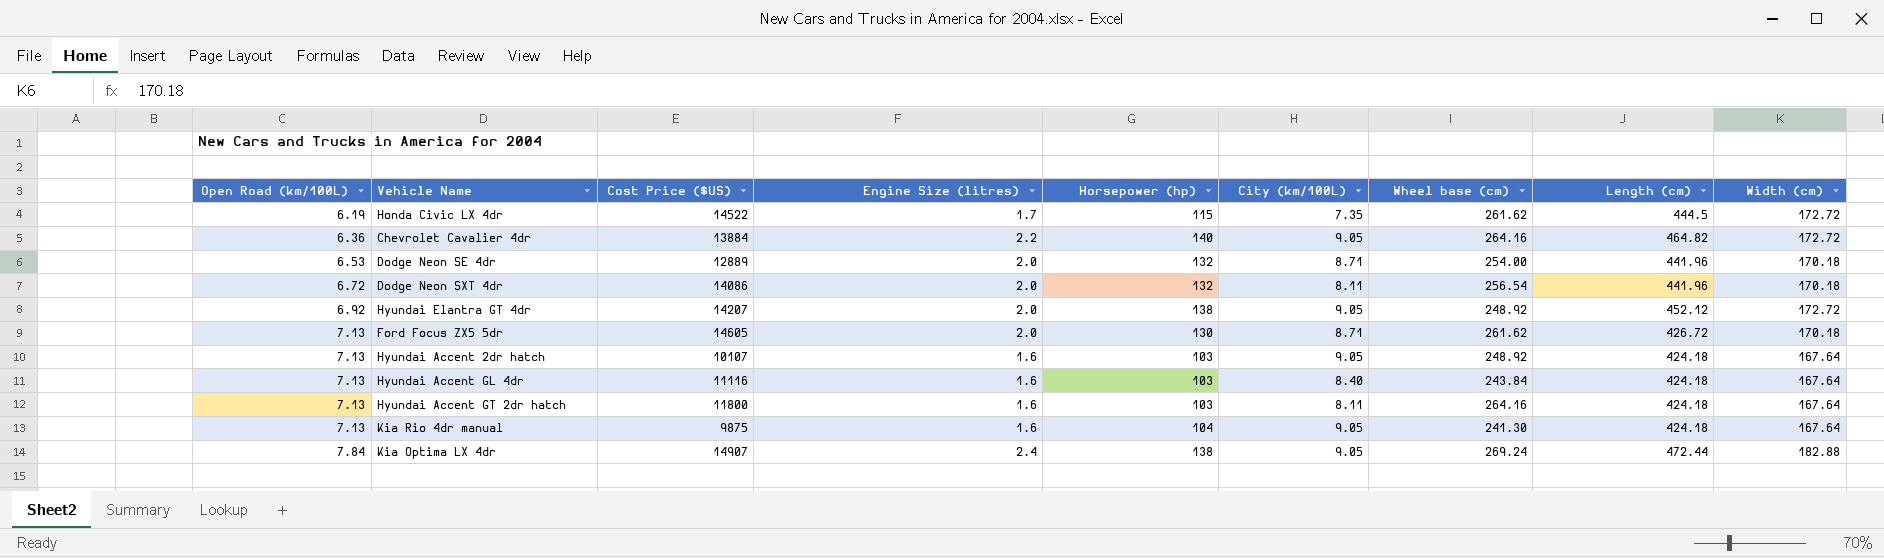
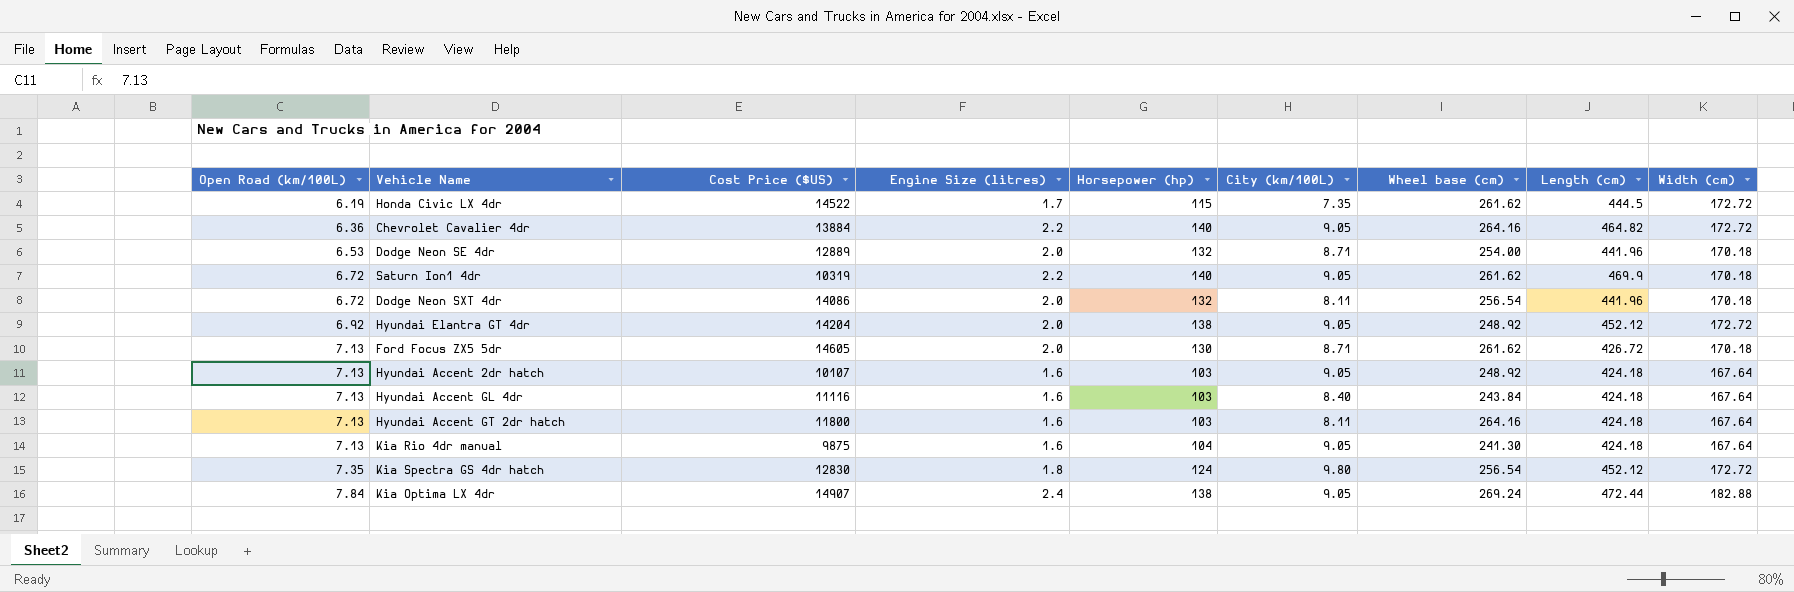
row Saturn Ion1 4dr: none -> 6.72 | 10319 | 2.2 | 140 | 9.05 | 261.62 | 469.9 | 170.18
Hyundai Elantra GT 4dr | Cost Price ($US): 14207 -> 14204
row Kia Spectra GS 4dr hatch: none -> 7.35 | 12830 | 1.8 | 124 | 9.80 | 256.54 | 452.12 | 172.72

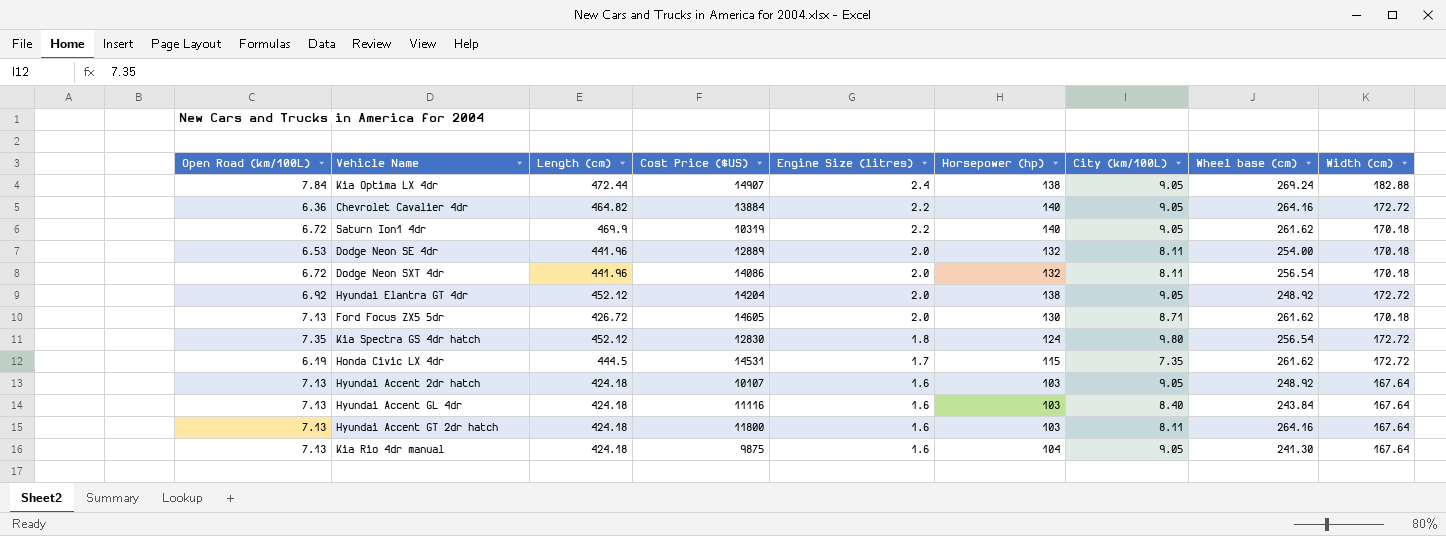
row order: Open Road (km/100L) ascending -> Engine Size (litres) descending
column Length (cm) | position: 8 -> 3
Dodge Neon SE 4dr | City (km/100L): 8.71 -> 8.11
Honda Civic LX 4dr | Cost Price ($US): 14522 -> 14531

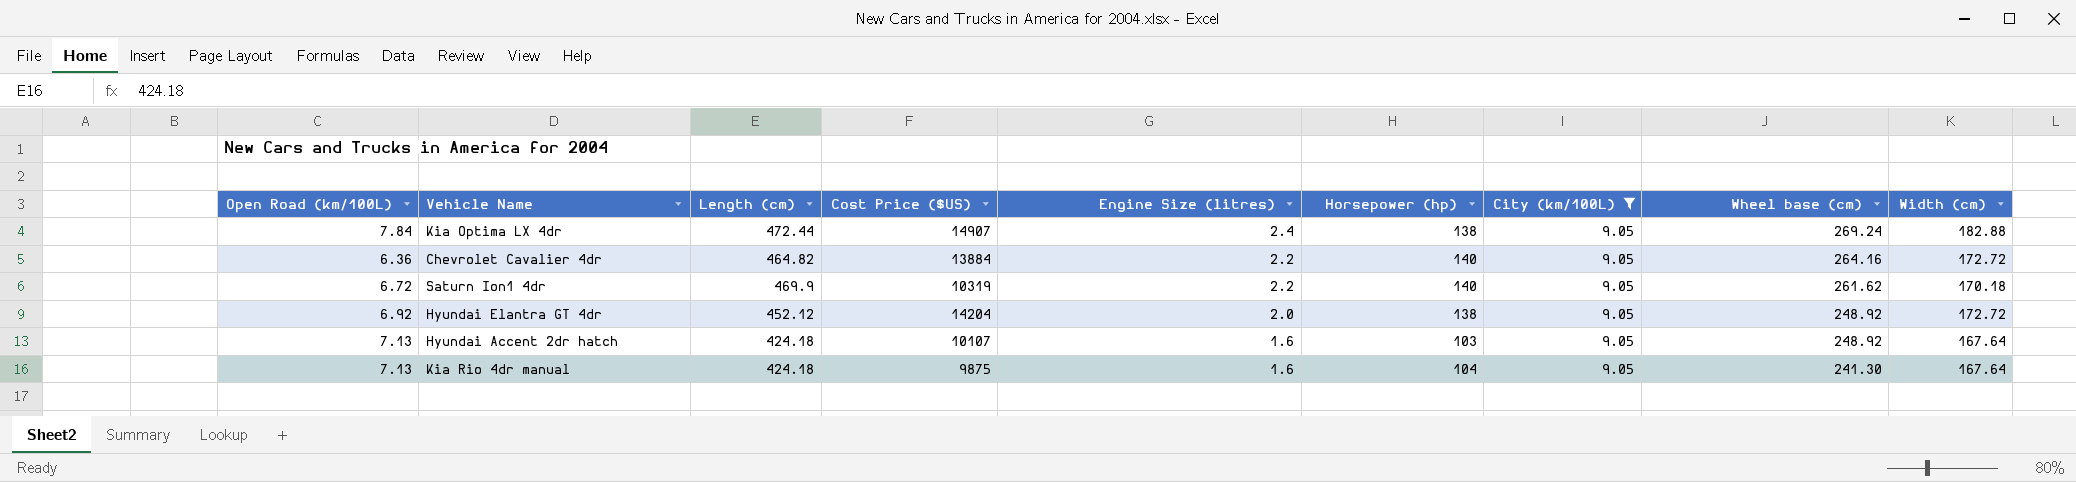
filter: none -> City (km/100L) = 9.05

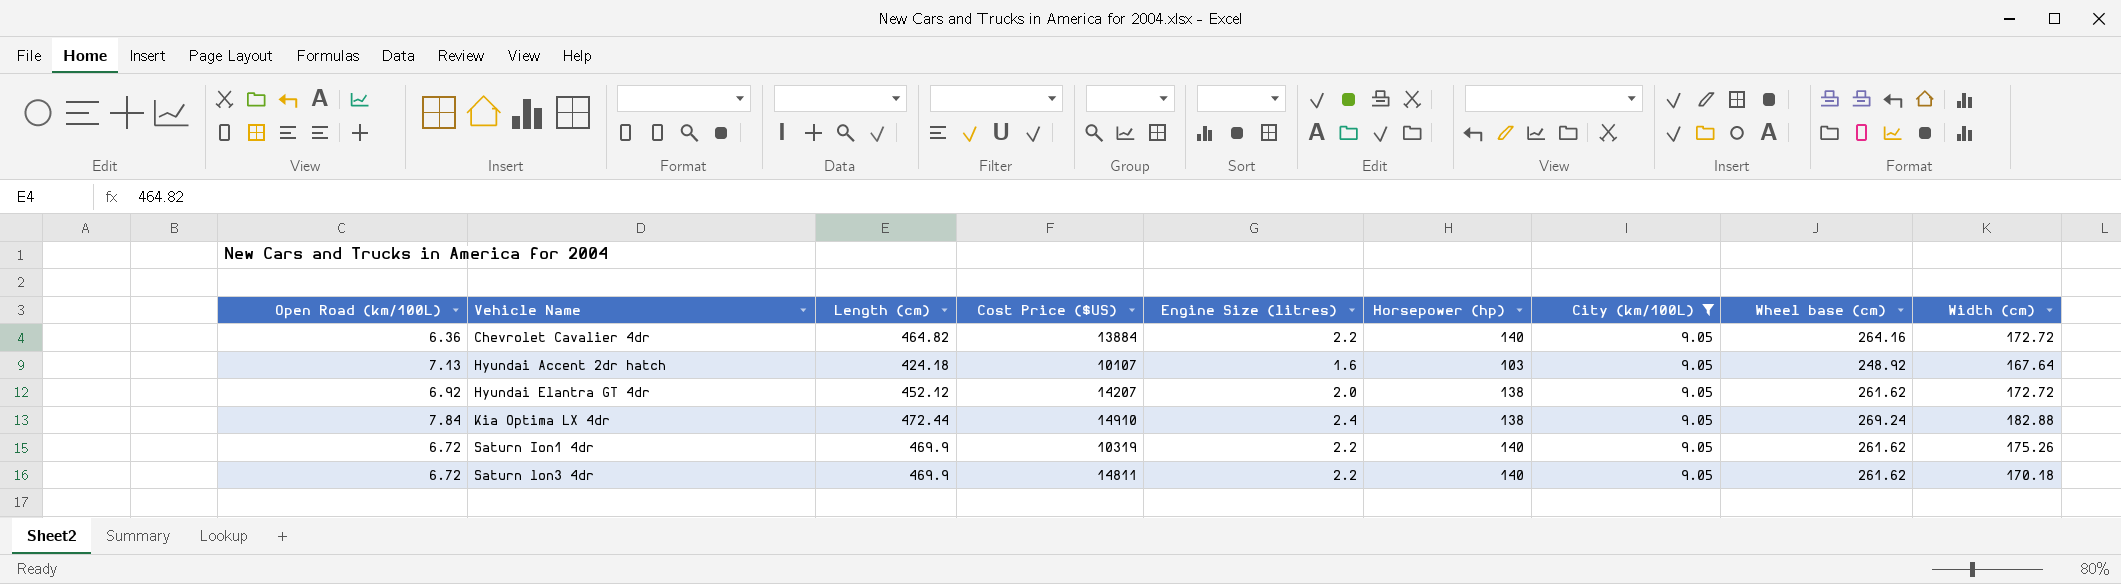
row order: Engine Size (litres) descending -> Vehicle Name ascending
row Kia Rio 4dr manual: 7.13 | 424.18 | 9875 | 1.6 | 104 | 9.05 | 241.30 | 167.64 -> none
Hyundai Elantra GT 4dr | Cost Price ($US): 14204 -> 14207
Hyundai Elantra GT 4dr | Wheel base (cm): 248.92 -> 261.62
Kia Optima LX 4dr | Cost Price ($US): 14907 -> 14910
Saturn Ion1 4dr | Width (cm): 170.18 -> 175.26
row Saturn lon3 4dr: none -> 6.72 | 469.9 | 14811 | 2.2 | 140 | 9.05 | 261.62 | 170.18

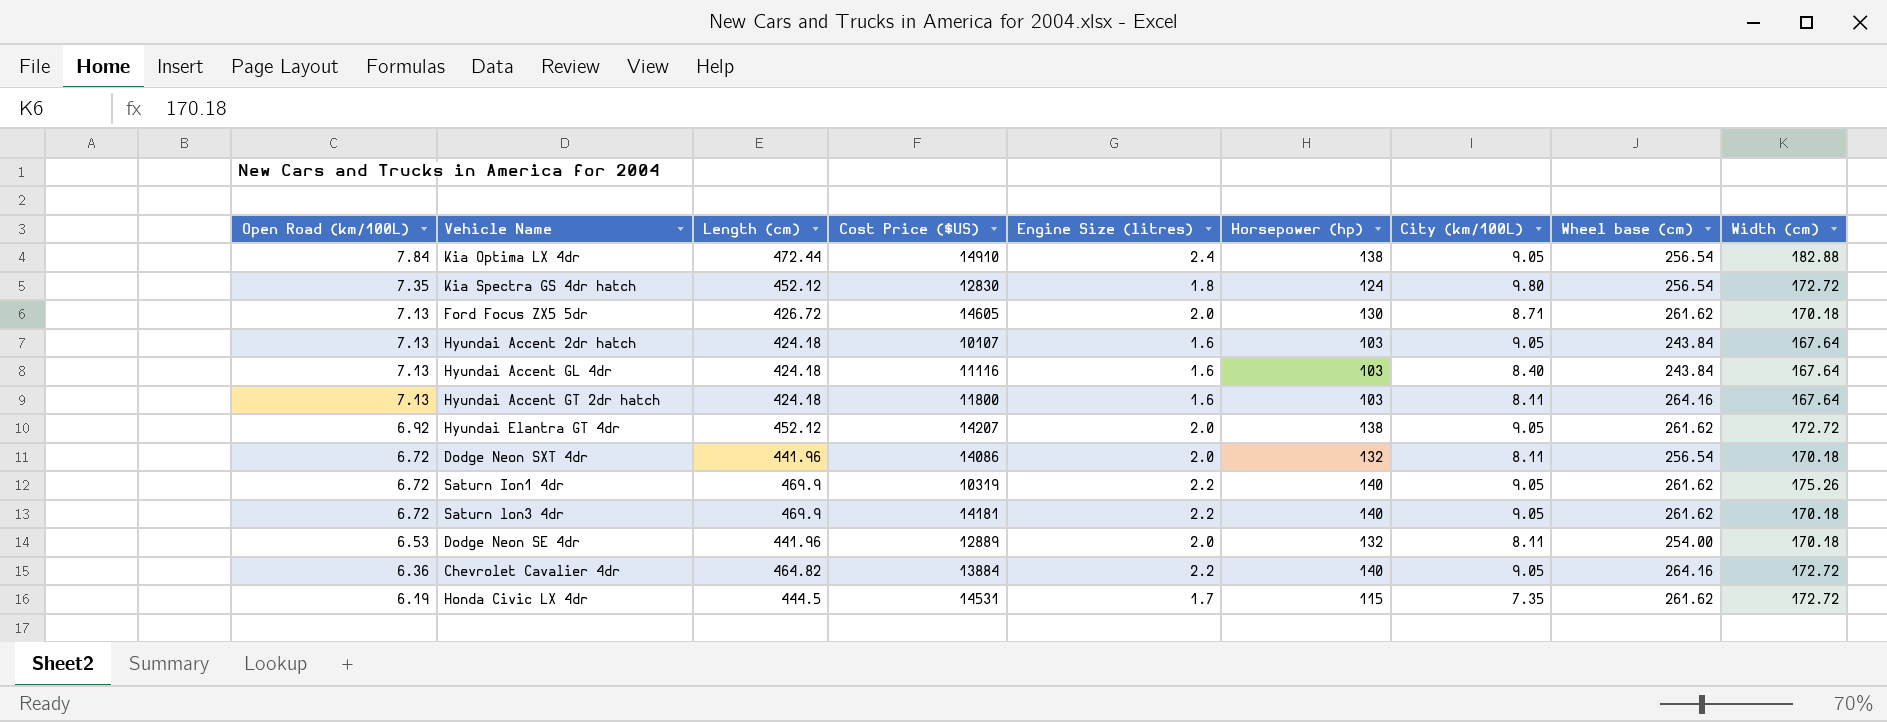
filter: City (km/100L) = 9.05 -> none
row order: Vehicle Name ascending -> Open Road (km/100L) descending
Kia Optima LX 4dr | Wheel base (cm): 269.24 -> 256.54
Hyundai Accent 2dr hatch | Wheel base (cm): 248.92 -> 243.84
Saturn lon3 4dr | Cost Price ($US): 14811 -> 14181

